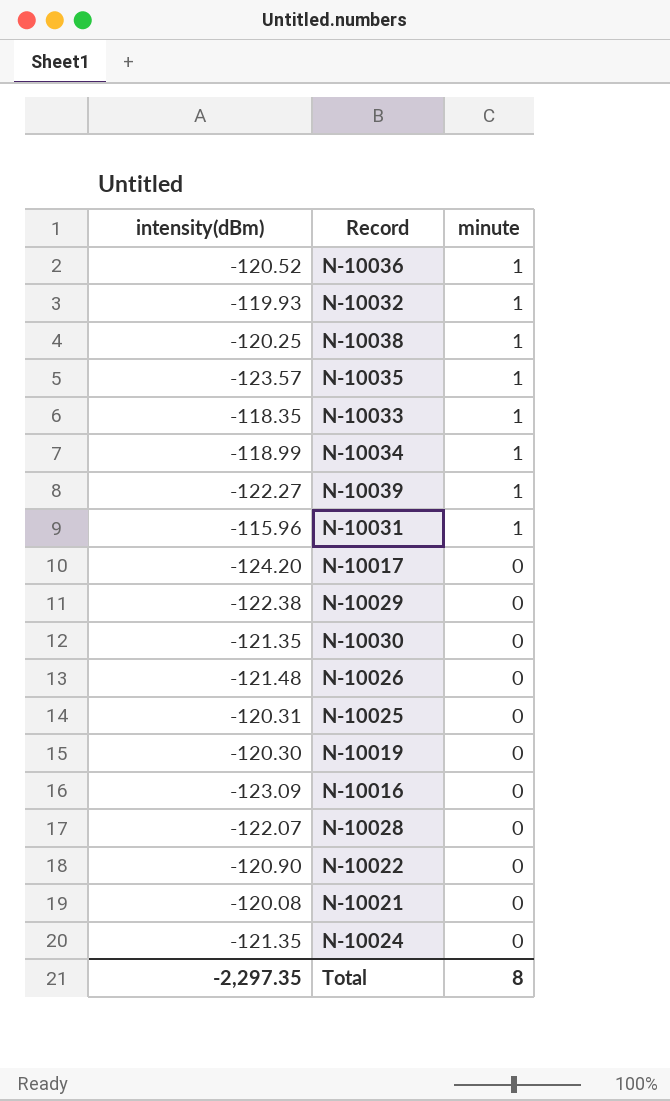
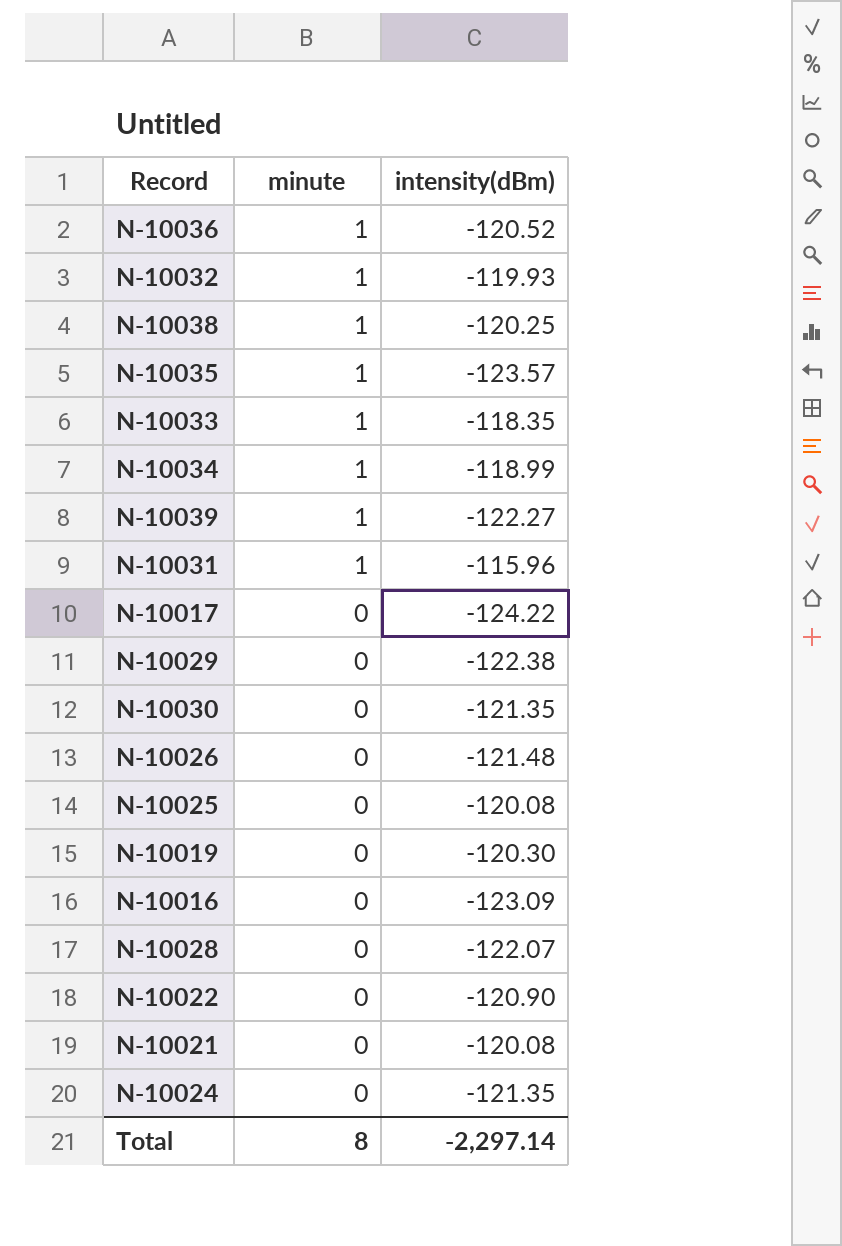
column intensity(dBm) | position: 1 -> 3
N-10017 | intensity(dBm): -124.20 -> -124.22
N-10025 | intensity(dBm): -120.31 -> -120.08
Total | intensity(dBm): -2,297.35 -> -2,297.14

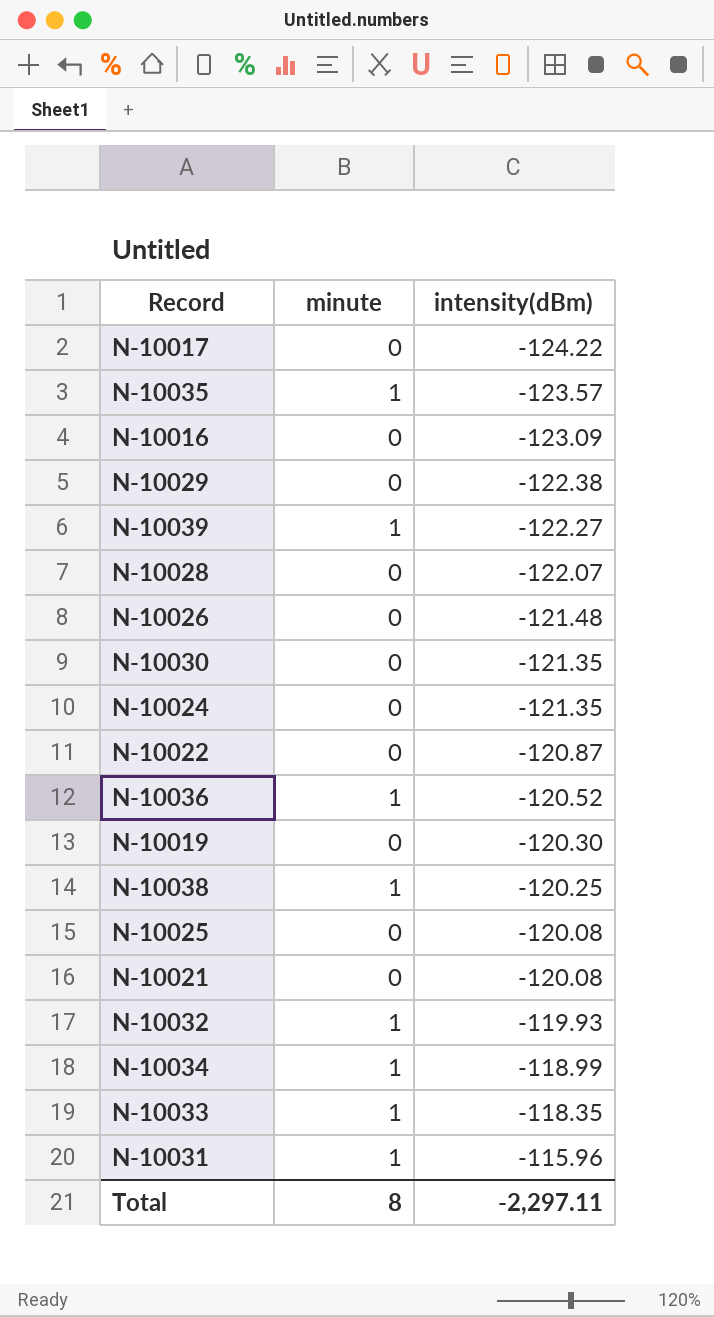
row order: minute descending -> intensity(dBm) ascending
N-10022 | intensity(dBm): -120.90 -> -120.87
Total | intensity(dBm): -2,297.14 -> -2,297.11

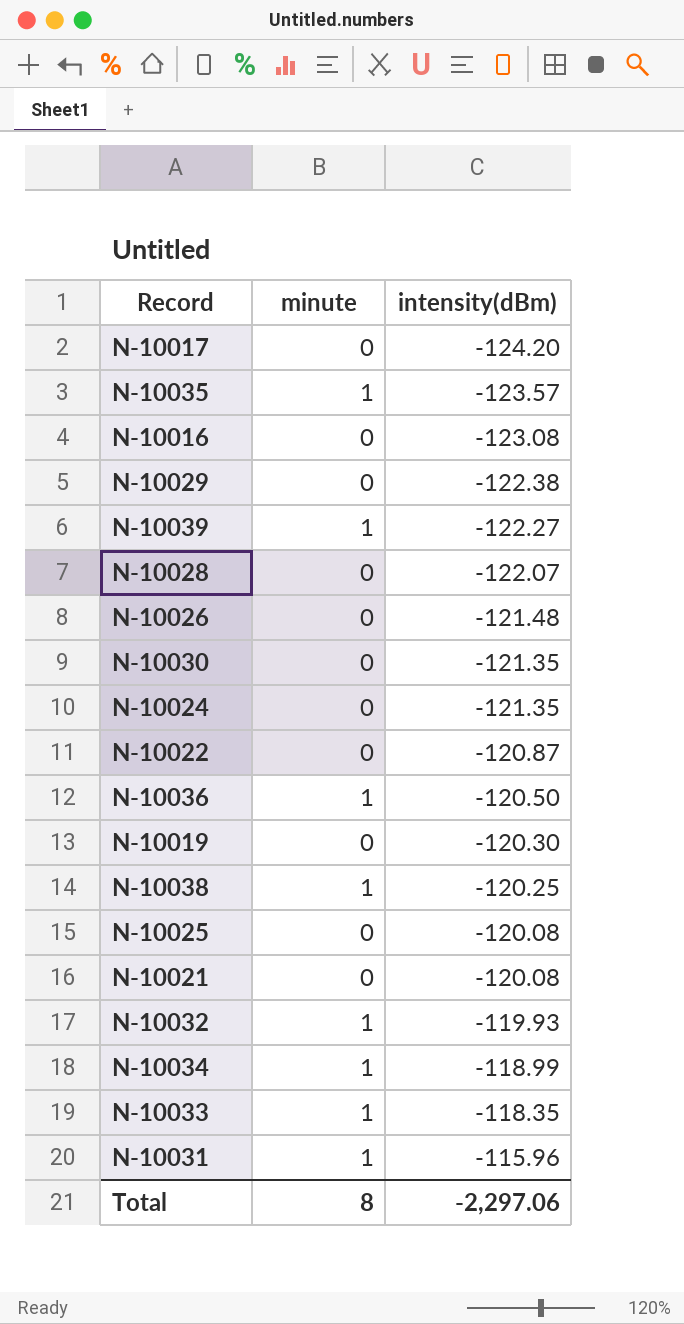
N-10017 | intensity(dBm): -124.22 -> -124.20
N-10016 | intensity(dBm): -123.09 -> -123.08
N-10036 | intensity(dBm): -120.52 -> -120.50
Total | intensity(dBm): -2,297.11 -> -2,297.06

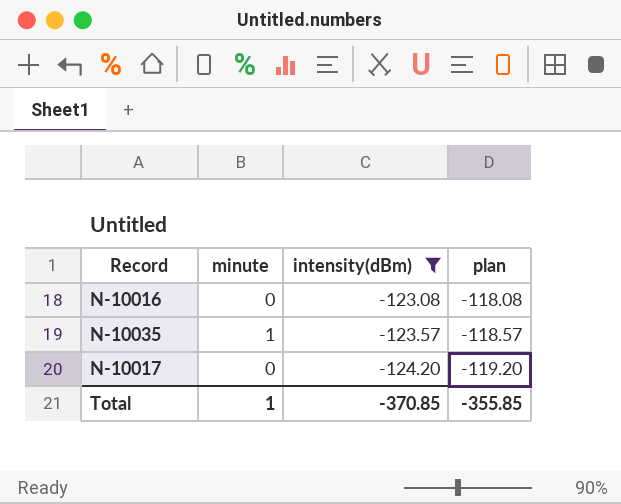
filter: none -> intensity(dBm) <= -123.08
row order: intensity(dBm) ascending -> intensity(dBm) descending
column plan | formula: none -> [intensity(dBm)] + 5
Total | minute: 8 -> 1
Total | intensity(dBm): -2,297.06 -> -370.85

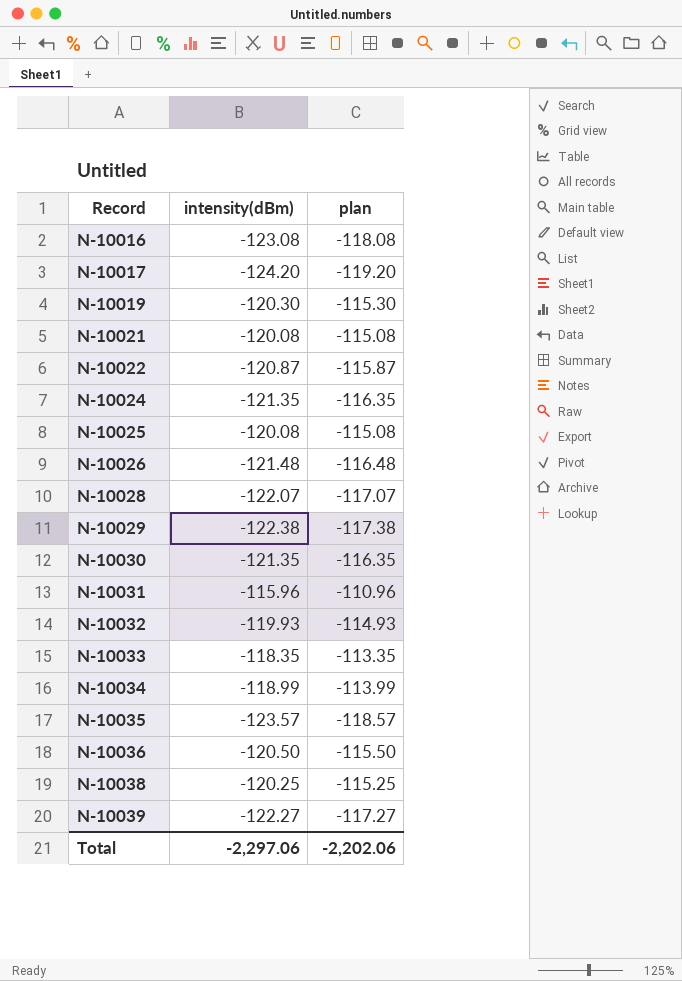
filter: intensity(dBm) <= -123.08 -> none
row order: intensity(dBm) descending -> Record ascending
column minute | position: 2 -> none
Total | intensity(dBm): -370.85 -> -2,297.06
Total | plan: -355.85 -> -2,202.06

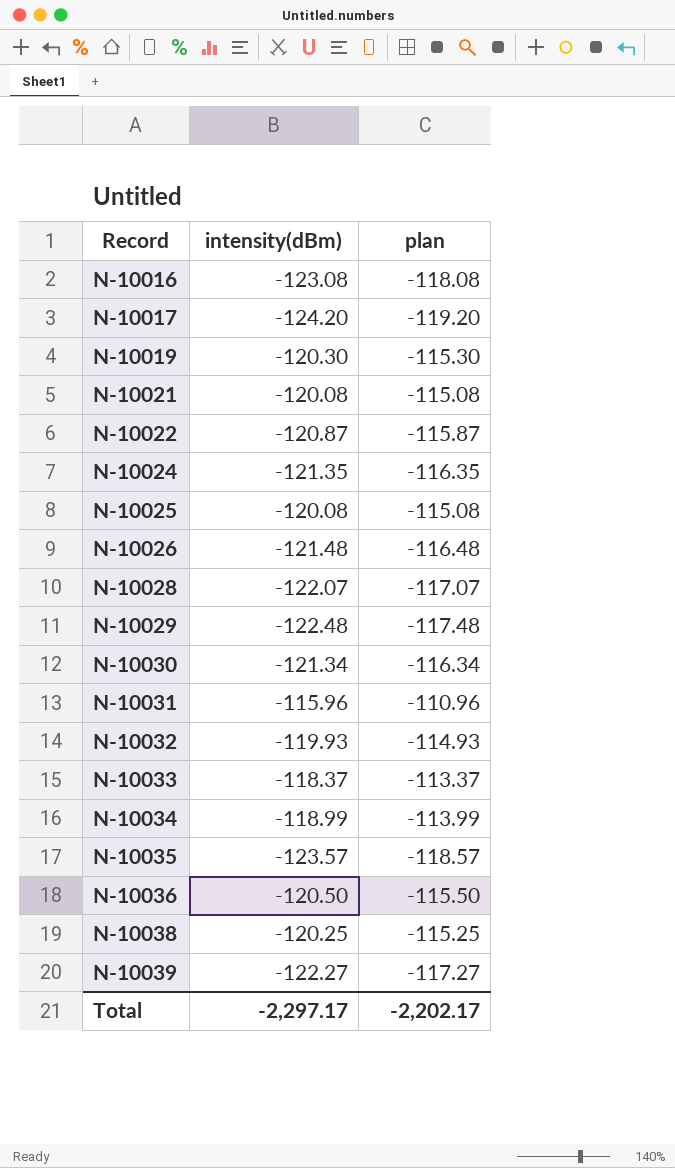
N-10029 | intensity(dBm): -122.38 -> -122.48
N-10029 | plan: -117.38 -> -117.48
N-10030 | intensity(dBm): -121.35 -> -121.34
N-10030 | plan: -116.35 -> -116.34
N-10033 | intensity(dBm): -118.35 -> -118.37
N-10033 | plan: -113.35 -> -113.37
Total | intensity(dBm): -2,297.06 -> -2,297.17
Total | plan: -2,202.06 -> -2,202.17

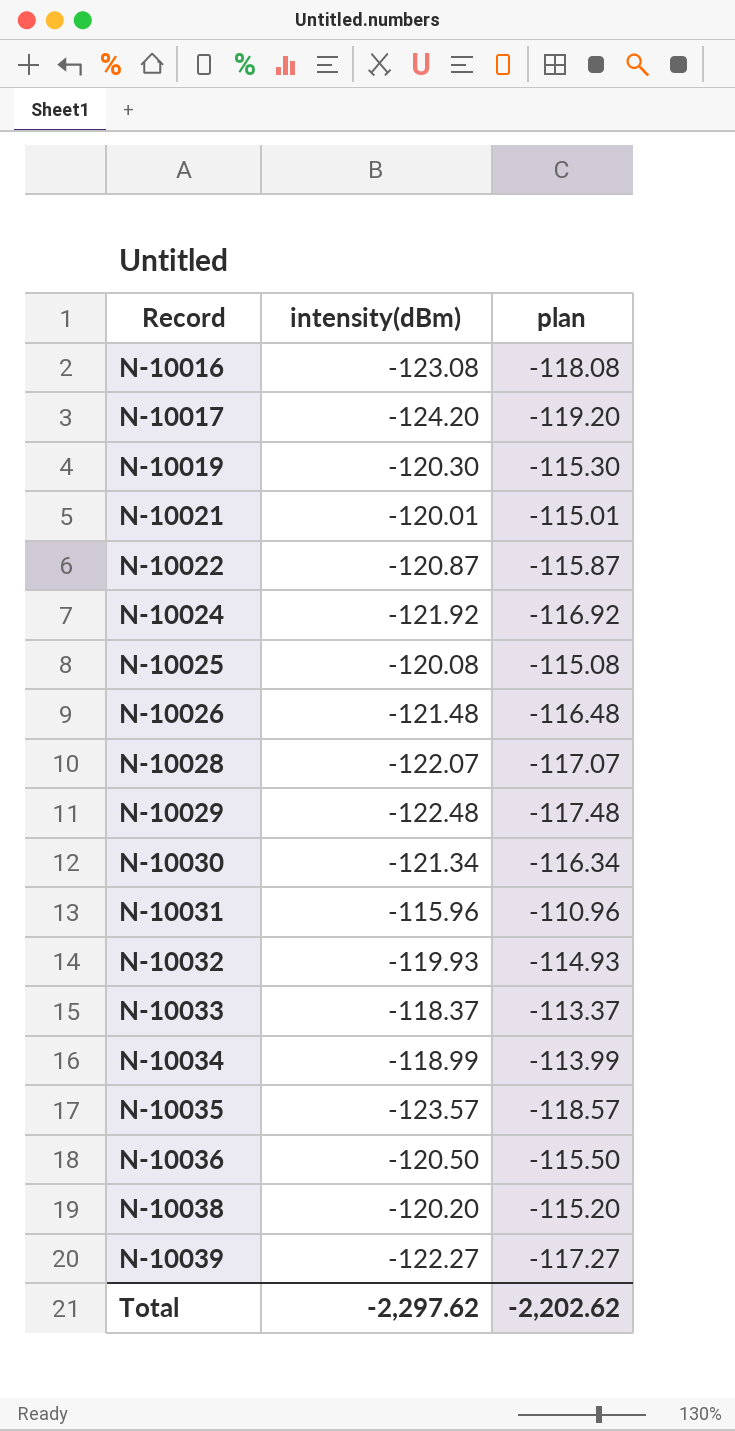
N-10021 | intensity(dBm): -120.08 -> -120.01
N-10021 | plan: -115.08 -> -115.01
N-10024 | intensity(dBm): -121.35 -> -121.92
N-10024 | plan: -116.35 -> -116.92
N-10038 | intensity(dBm): -120.25 -> -120.20
N-10038 | plan: -115.25 -> -115.20
Total | intensity(dBm): -2,297.17 -> -2,297.62
Total | plan: -2,202.17 -> -2,202.62

